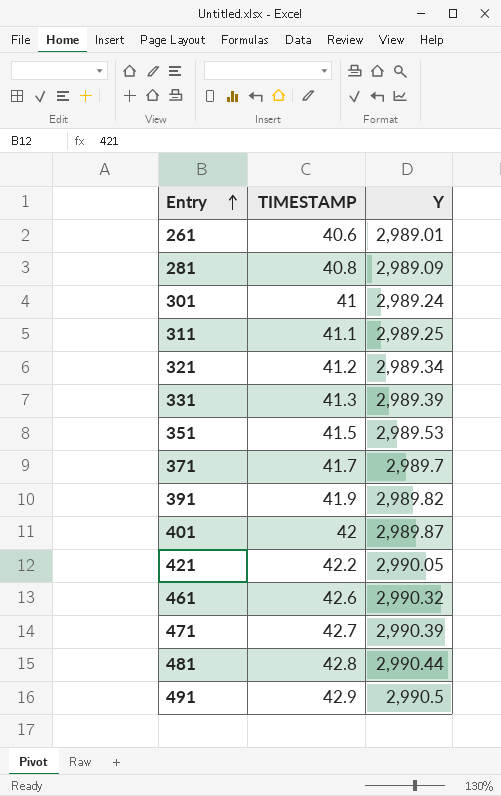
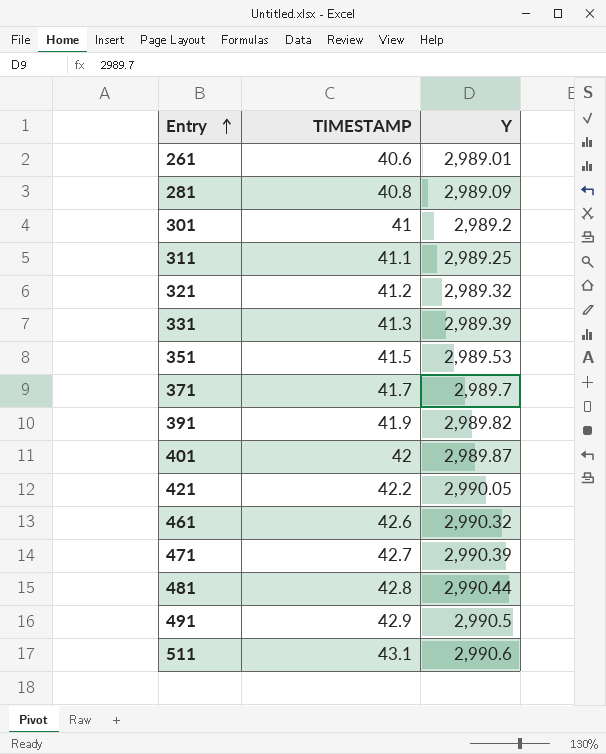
301 | Y: 2,989.24 -> 2,989.2
321 | Y: 2,989.34 -> 2,989.32
row 511: none -> 43.1 | 2,990.6

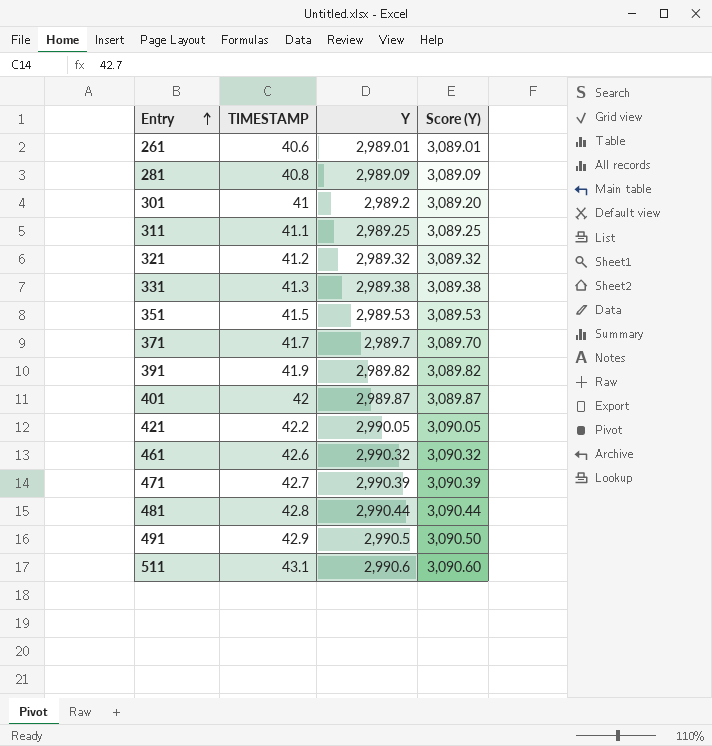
column Score (Y) | formula: none -> [Y] + 100
331 | Y: 2,989.39 -> 2,989.38

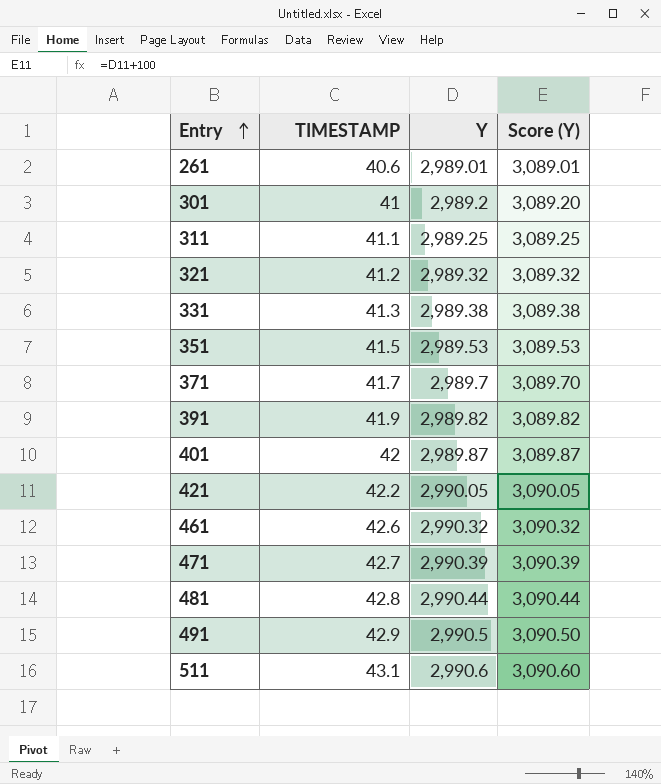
row 281: 40.8 | 2,989.09 | 3,089.09 -> none

